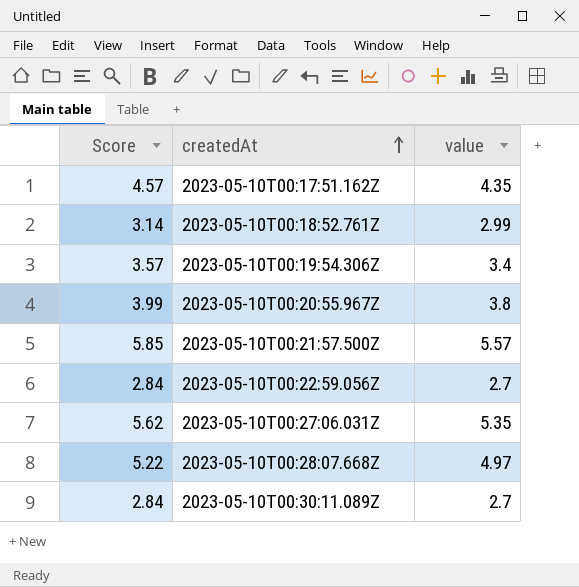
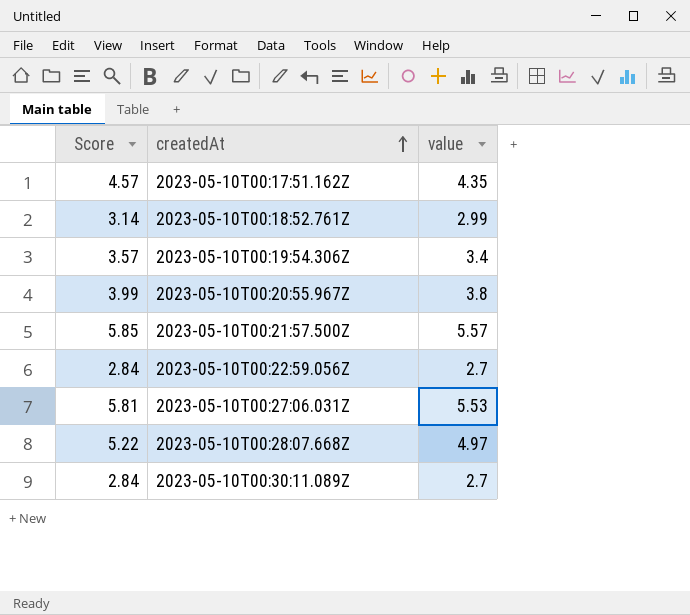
2023-05-10T00:27:06.031Z | Score: 5.62 -> 5.81
2023-05-10T00:27:06.031Z | value: 5.35 -> 5.53

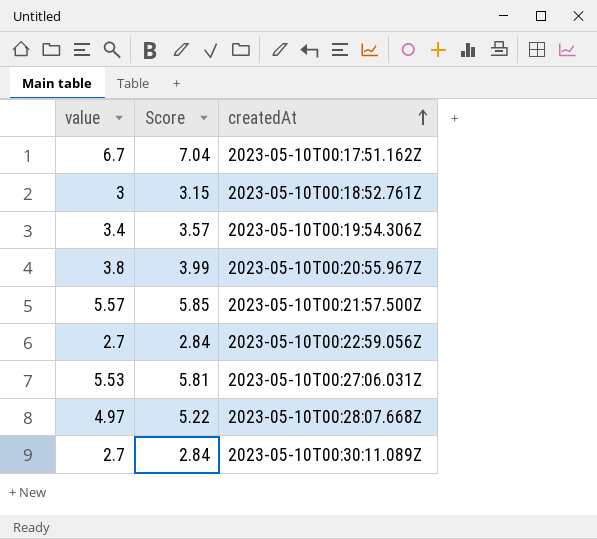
column value | position: 3 -> 1
2023-05-10T00:17:51.162Z | value: 4.35 -> 6.7
2023-05-10T00:17:51.162Z | Score: 4.57 -> 7.04
2023-05-10T00:18:52.761Z | value: 2.99 -> 3
2023-05-10T00:18:52.761Z | Score: 3.14 -> 3.15

